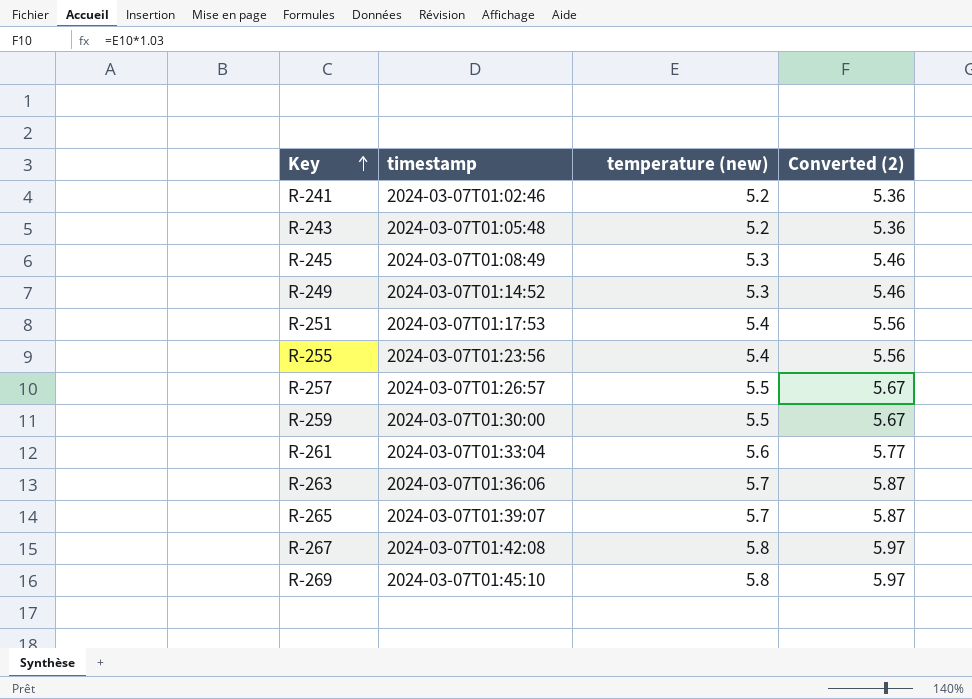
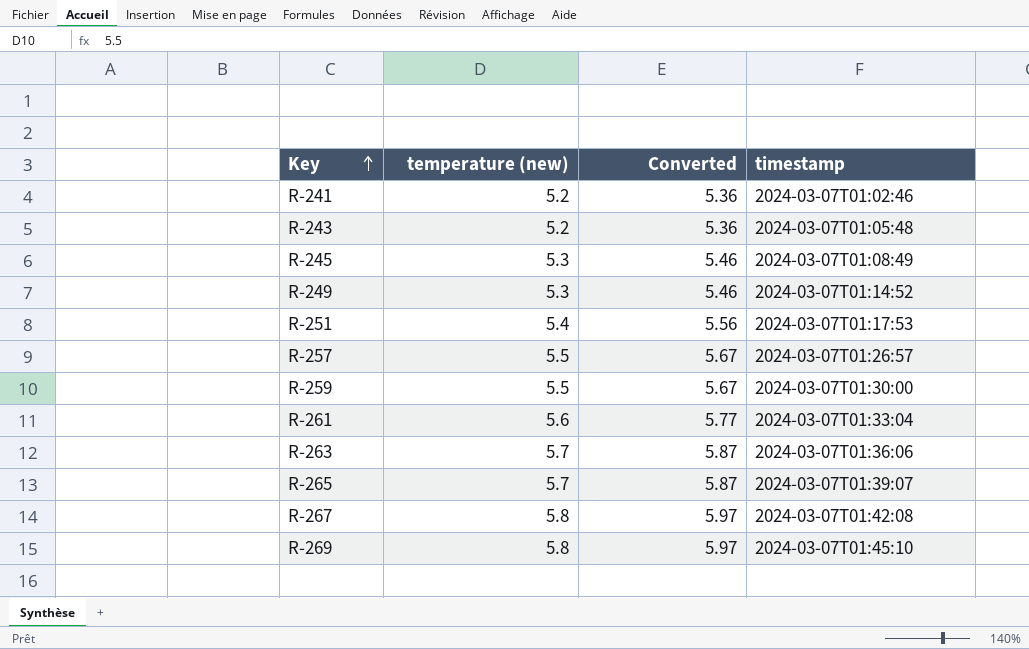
column name: Converted (2) -> Converted
column timestamp | position: 2 -> 4
row R-255: 2024-03-07T01:23:56 | 5.4 | 5.56 -> none

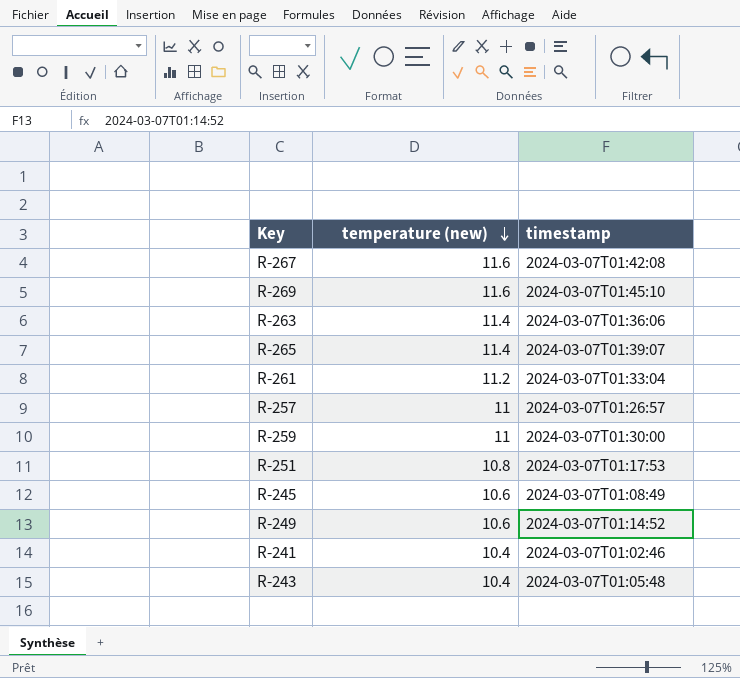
row order: Key ascending -> temperature (new) descending
column Converted | formula: [temperature (new)] * 1.03 -> none
R-267 | temperature (new): 5.8 -> 11.6
R-269 | temperature (new): 5.8 -> 11.6
R-263 | temperature (new): 5.7 -> 11.4
R-265 | temperature (new): 5.7 -> 11.4
R-261 | temperature (new): 5.6 -> 11.2
R-257 | temperature (new): 5.5 -> 11
R-259 | temperature (new): 5.5 -> 11
R-251 | temperature (new): 5.4 -> 10.8
R-245 | temperature (new): 5.3 -> 10.6
R-249 | temperature (new): 5.3 -> 10.6
R-241 | temperature (new): 5.2 -> 10.4
R-243 | temperature (new): 5.2 -> 10.4

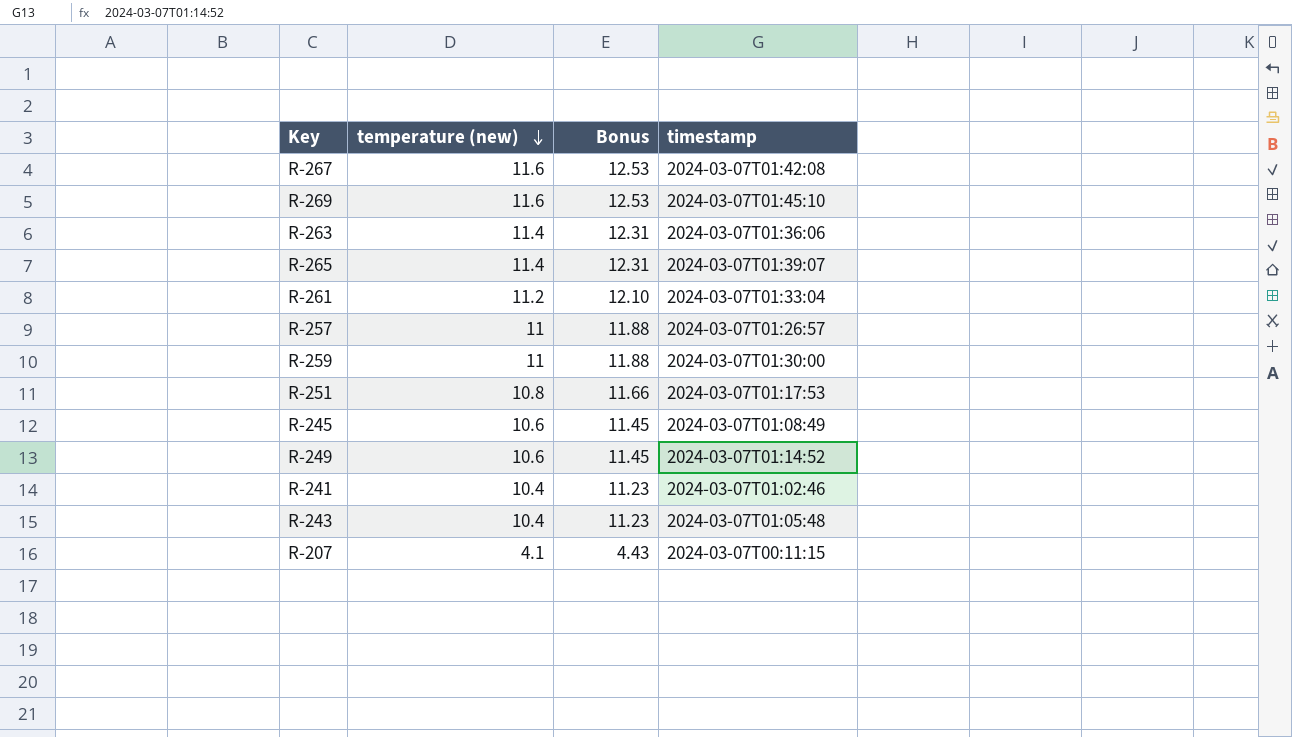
column Bonus | formula: none -> [temperature (new)] * 1.08
row R-207: none -> 4.1 | 4.43 | 2024-03-07T00:11:15

